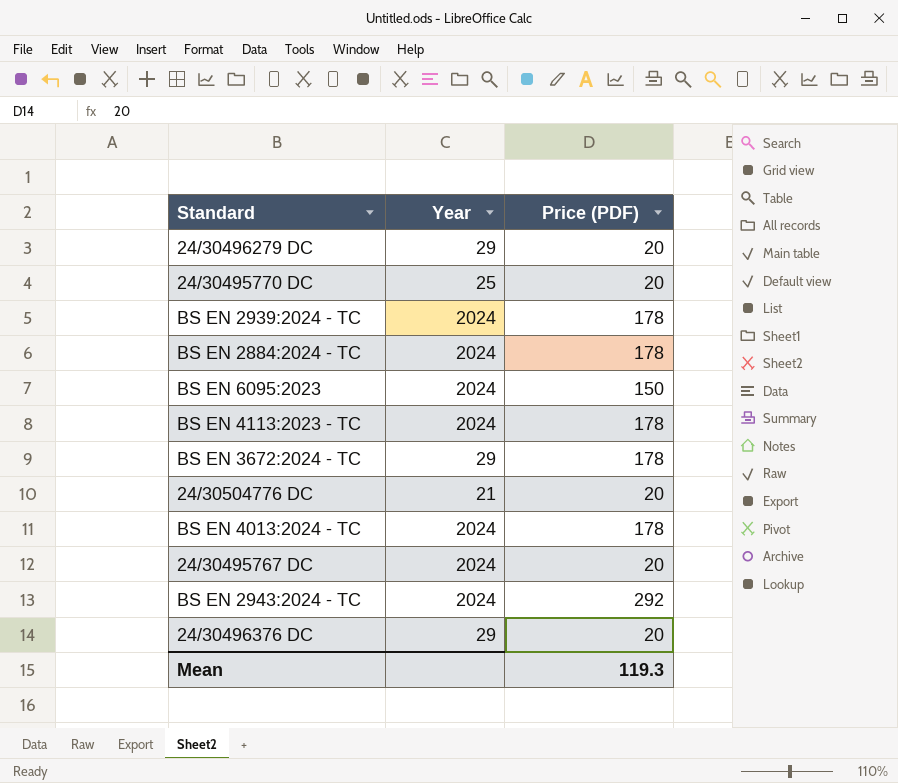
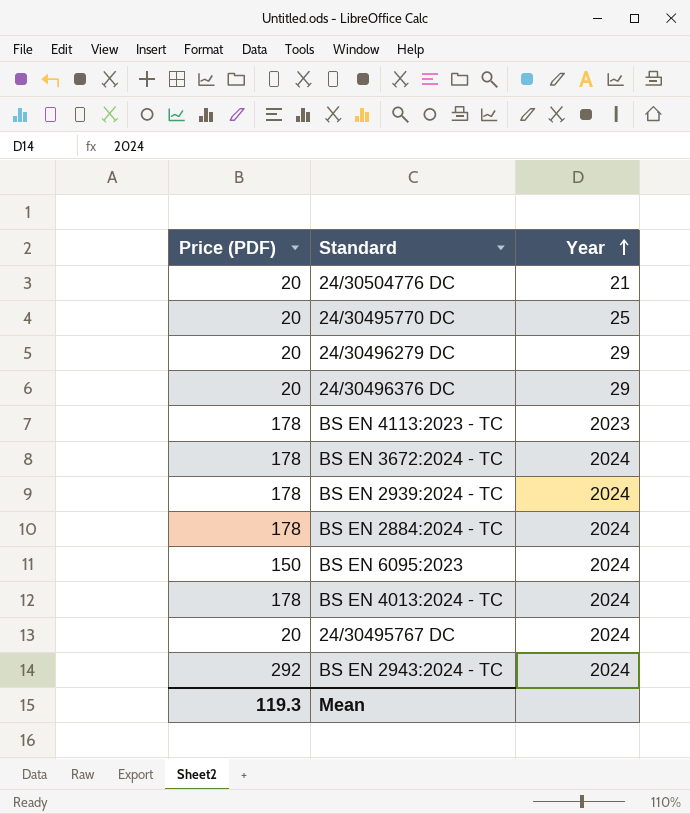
row order: none -> Year ascending
column Price (PDF) | position: 3 -> 1
BS EN 4113:2023 - TC | Year: 2024 -> 2023
BS EN 3672:2024 - TC | Year: 29 -> 2024

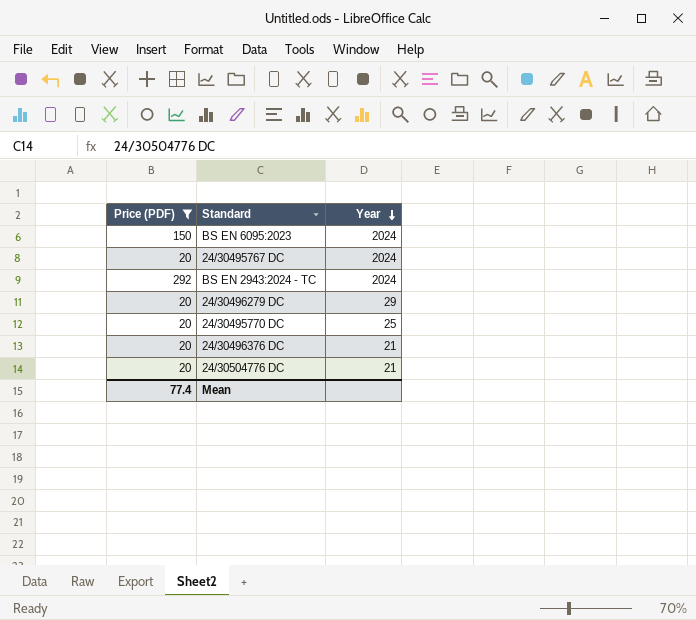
filter: none -> Price (PDF) != 178
row order: Year ascending -> Year descending
24/30496376 DC | Year: 29 -> 21
Mean | Price (PDF): 119.3 -> 77.4

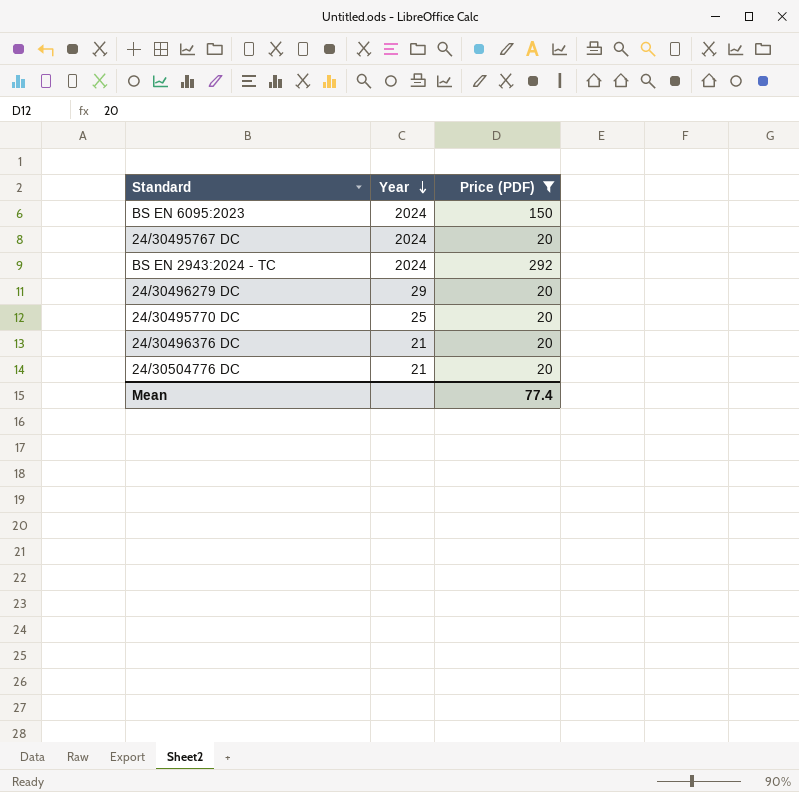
column Price (PDF) | position: 1 -> 3

